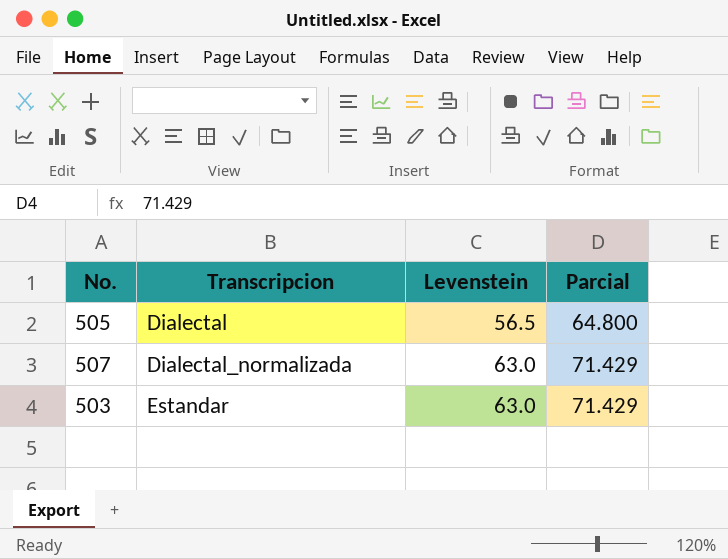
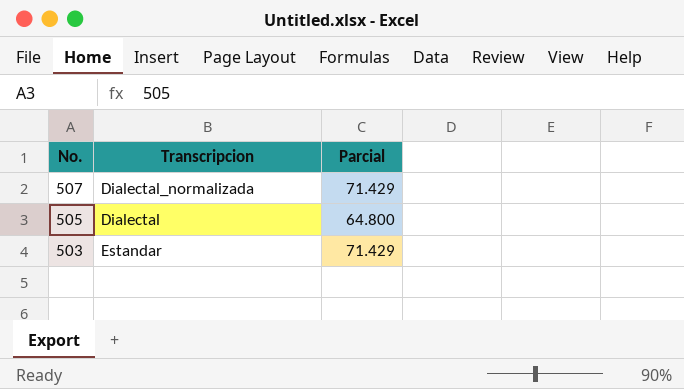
row order: Transcripcion ascending -> No. descending
column Levenstein | position: 3 -> none

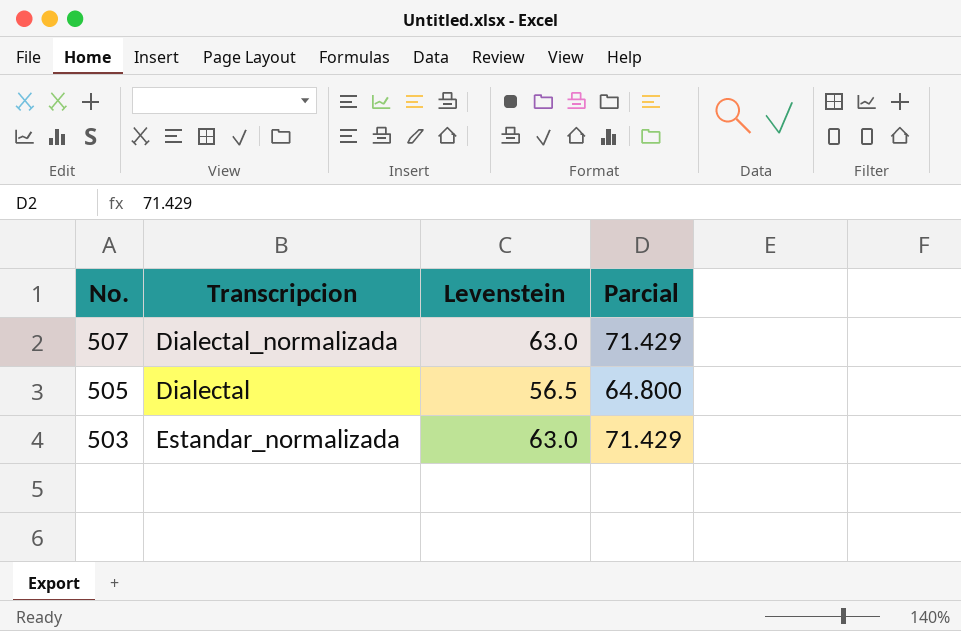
column Levenstein | position: none -> 3
503 | Transcripcion: Estandar -> Estandar_normalizada

